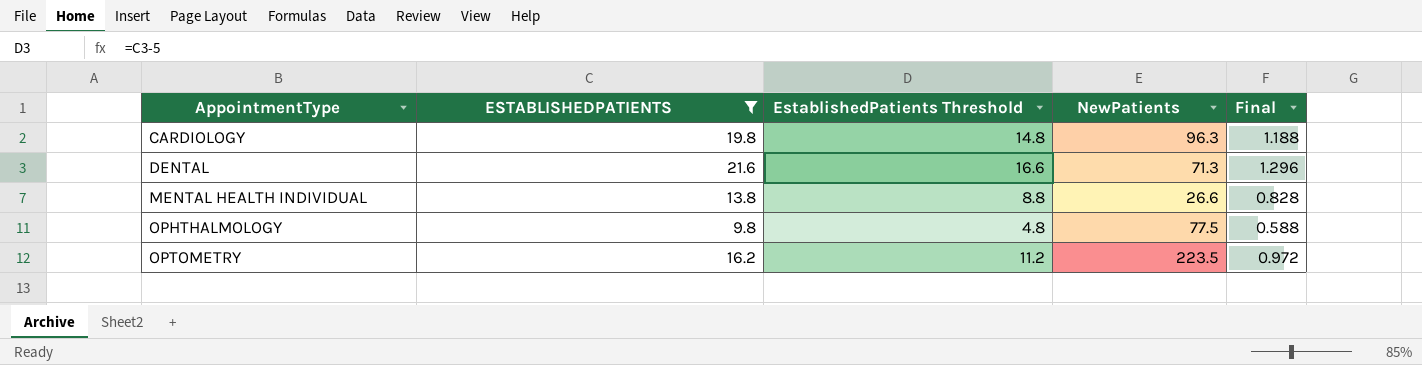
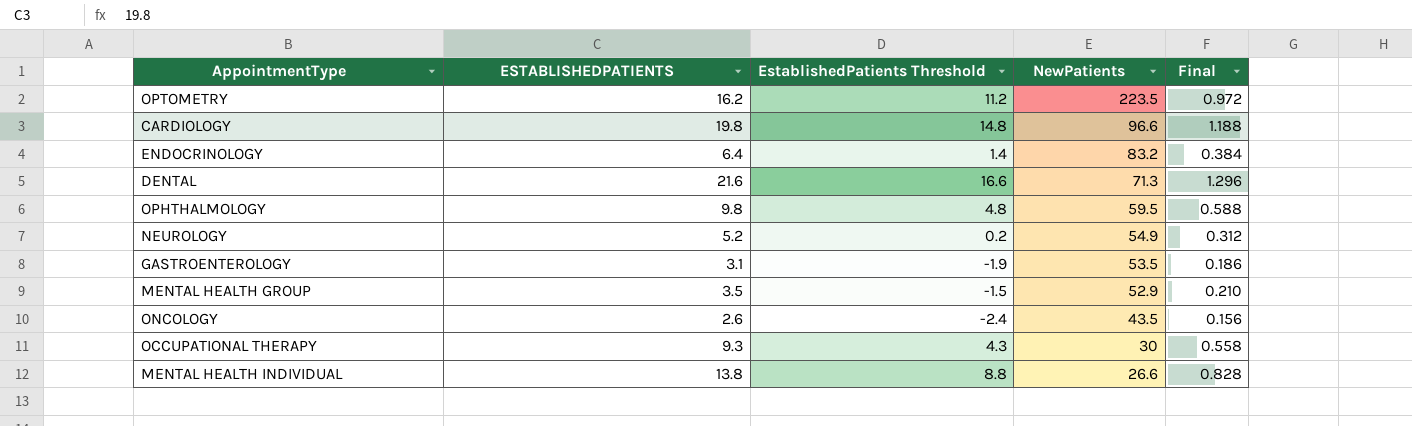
filter: ESTABLISHEDPATIENTS >= 9.8 -> none
row order: AppointmentType ascending -> NewPatients descending
CARDIOLOGY | NewPatients: 96.3 -> 96.6
OPHTHALMOLOGY | NewPatients: 77.5 -> 59.5

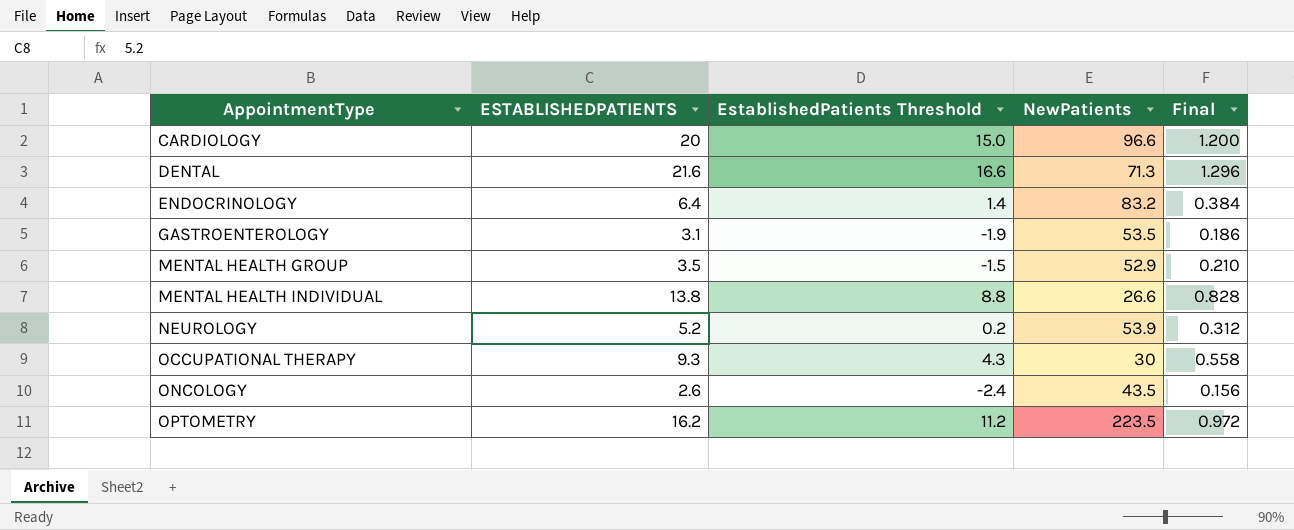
row order: NewPatients descending -> AppointmentType ascending
row OPHTHALMOLOGY: 9.8 | 4.8 | 59.5 | 0.588 -> none
CARDIOLOGY | ESTABLISHEDPATIENTS: 19.8 -> 20
CARDIOLOGY | EstablishedPatients Threshold: 14.8 -> 15.0
CARDIOLOGY | Final: 1.188 -> 1.200
NEUROLOGY | NewPatients: 54.9 -> 53.9

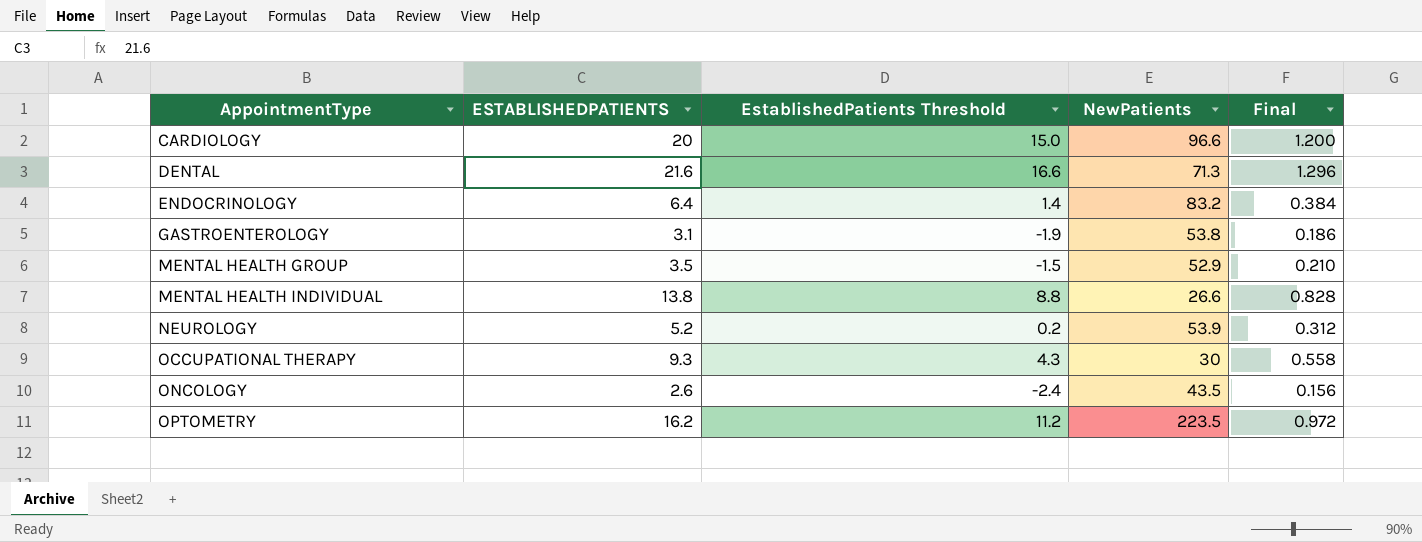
GASTROENTEROLOGY | NewPatients: 53.5 -> 53.8

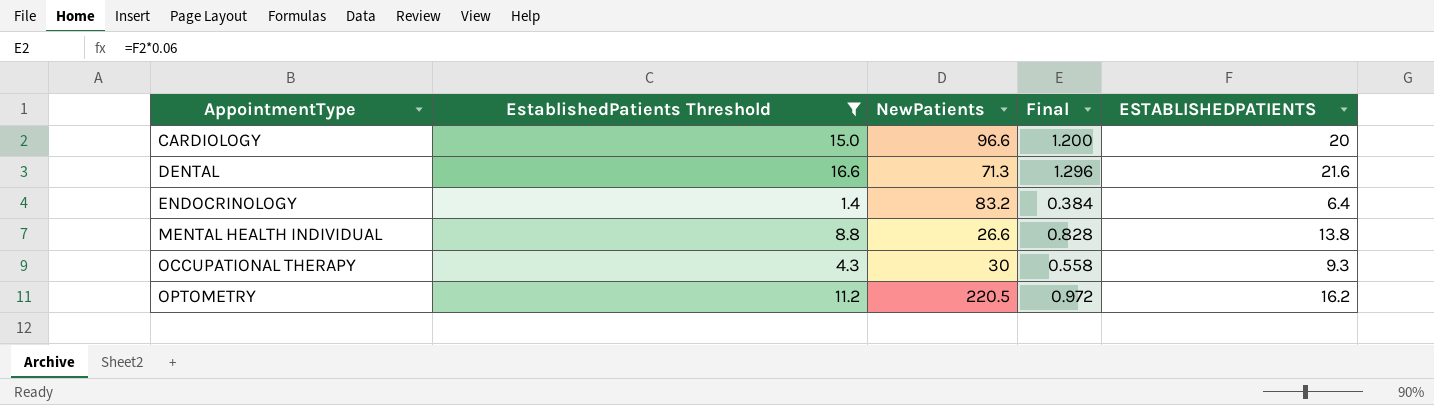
filter: none -> EstablishedPatients Threshold >= 1.4
column ESTABLISHEDPATIENTS | position: 2 -> 5
OPTOMETRY | NewPatients: 223.5 -> 220.5

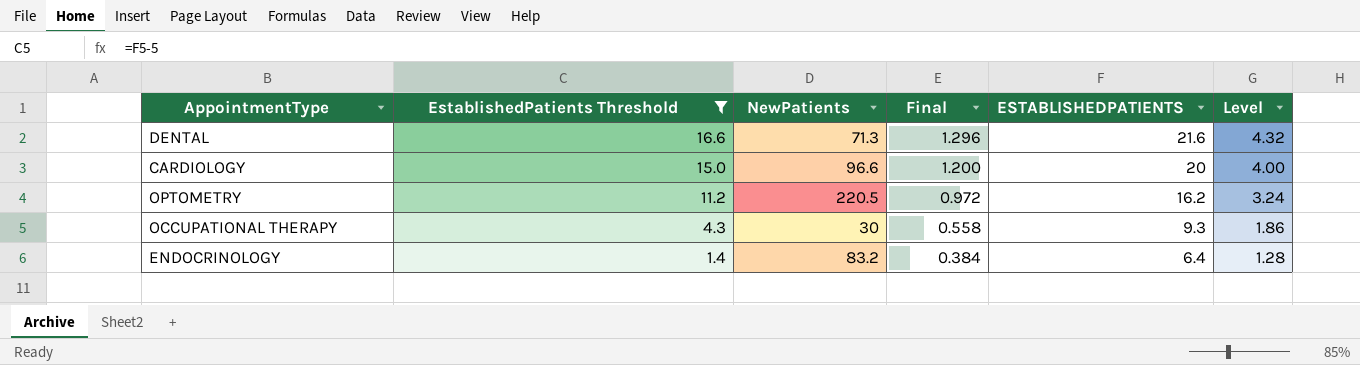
row order: AppointmentType ascending -> EstablishedPatients Threshold descending
column Level | formula: none -> [ESTABLISHEDPATIENTS] * 0.2
row MENTAL HEALTH INDIVIDUAL: 8.8 | 26.6 | 0.828 | 13.8 -> none

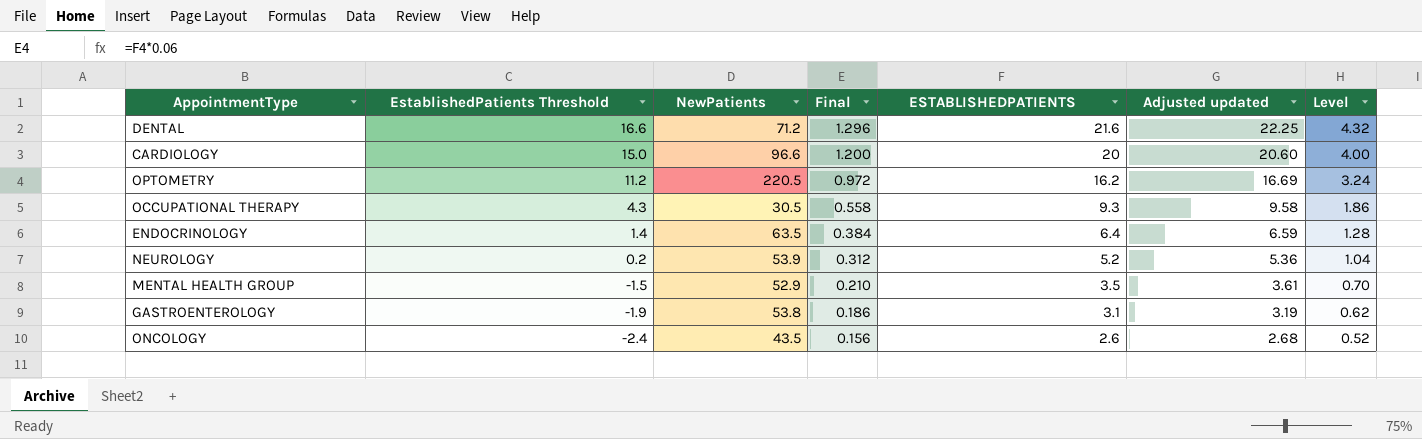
filter: EstablishedPatients Threshold >= 1.4 -> none
column Adjusted updated | formula: none -> [ESTABLISHEDPATIENTS] * 1.03
DENTAL | NewPatients: 71.3 -> 71.2
OCCUPATIONAL THERAPY | NewPatients: 30 -> 30.5
ENDOCRINOLOGY | NewPatients: 83.2 -> 63.5

